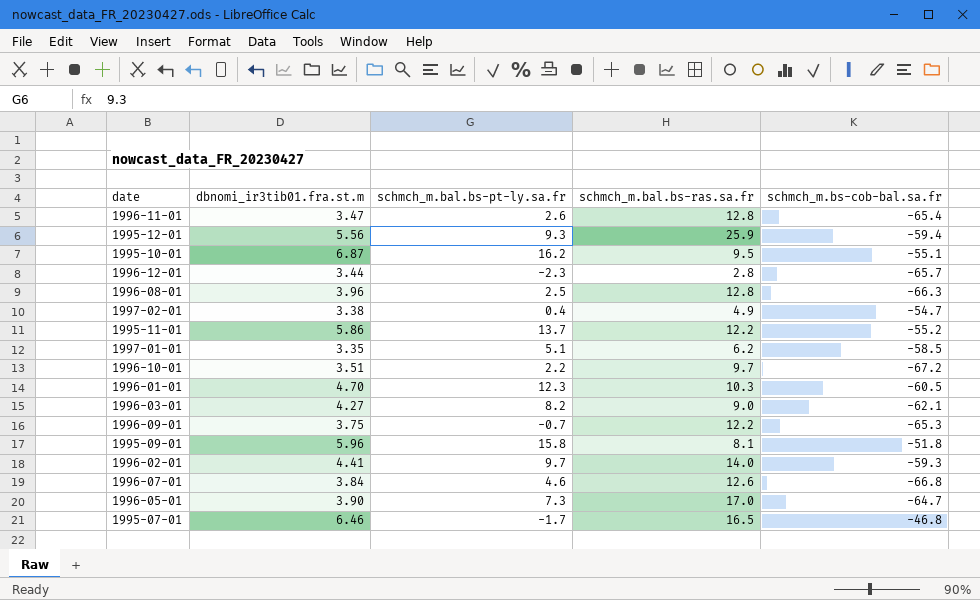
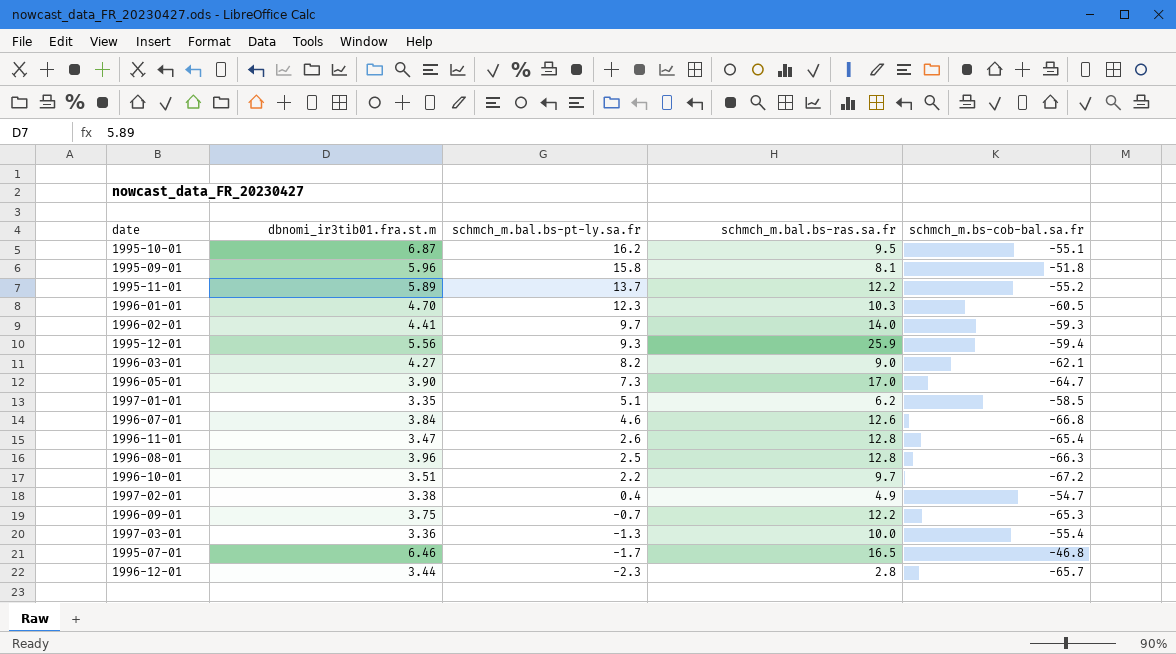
row order: none -> schmch_m.bal.bs-pt-ly.sa.fr descending
1995-11-01 | dbnomi_ir3tib01.fra.st.m: 5.86 -> 5.89
row 1997-03-01: none -> 3.36 | -1.3 | 10.0 | -55.4

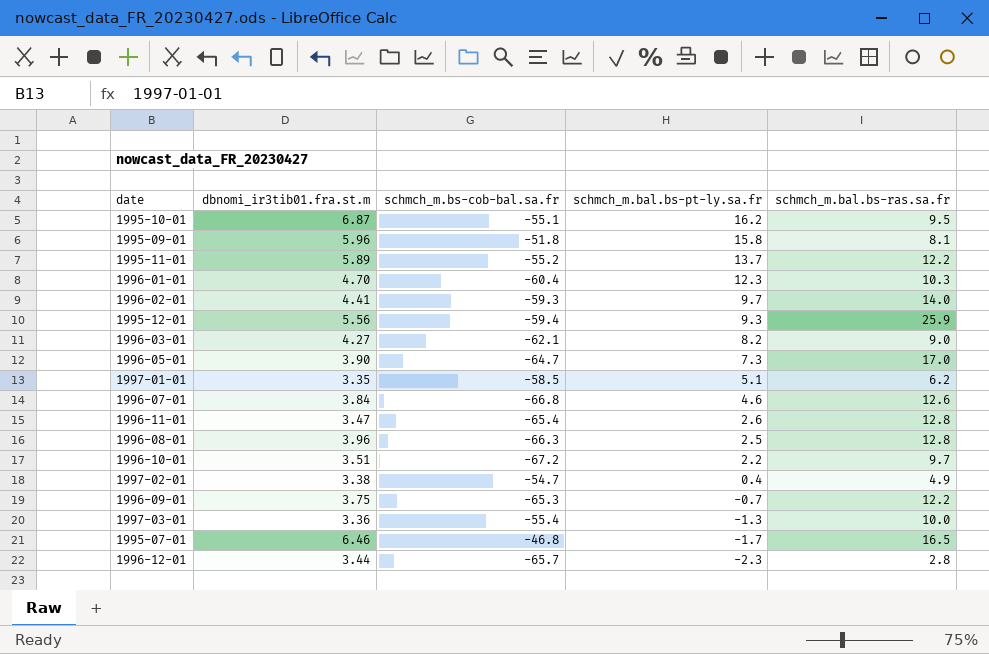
column schmch_m.bs-cob-bal.sa.fr | position: 5 -> 3
1996-01-01 | schmch_m.bs-cob-bal.sa.fr: -60.5 -> -60.4

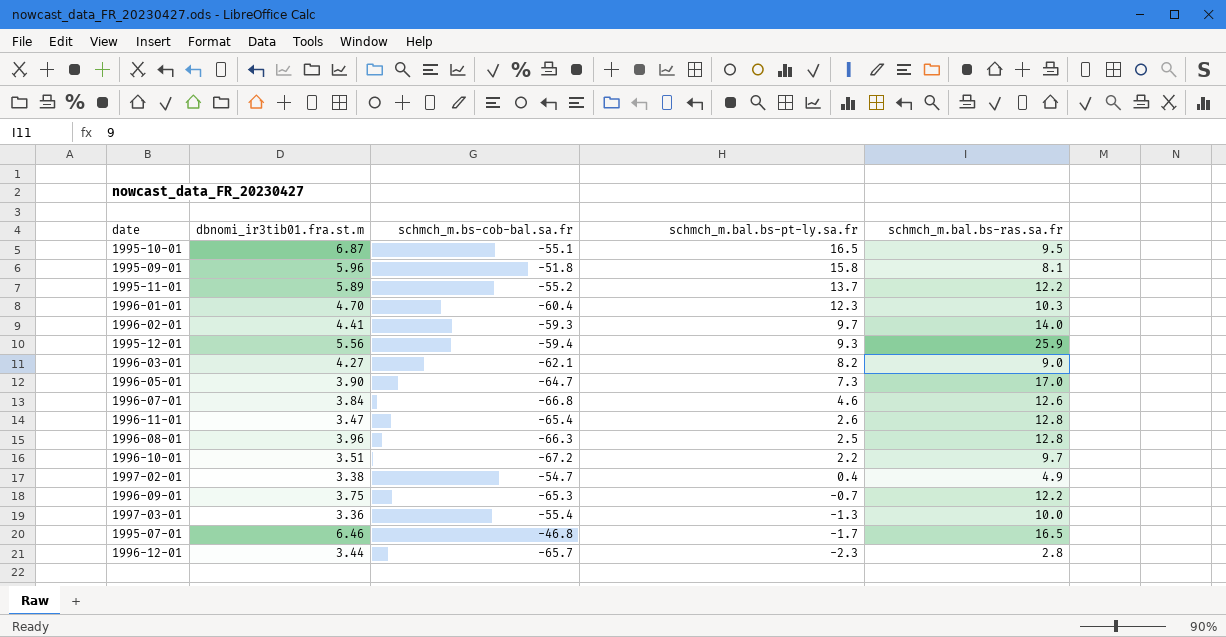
row 1997-01-01: 3.35 | -58.5 | 5.1 | 6.2 -> none
1995-10-01 | schmch_m.bal.bs-pt-ly.sa.fr: 16.2 -> 16.5

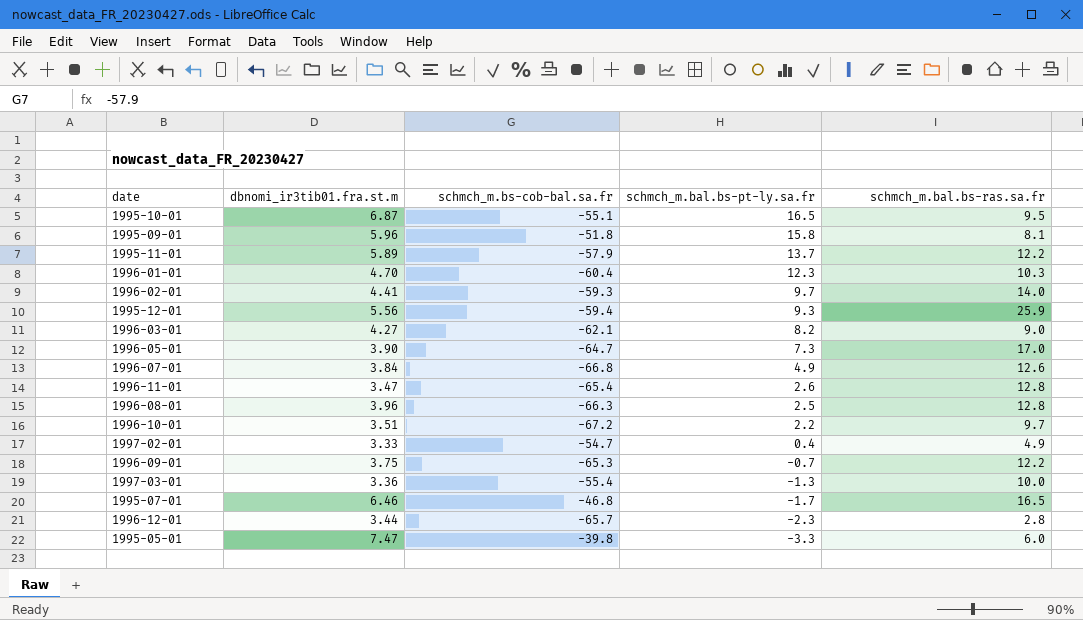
1995-11-01 | schmch_m.bs-cob-bal.sa.fr: -55.2 -> -57.9
1996-07-01 | schmch_m.bal.bs-pt-ly.sa.fr: 4.6 -> 4.9
1997-02-01 | dbnomi_ir3tib01.fra.st.m: 3.38 -> 3.33
row 1995-05-01: none -> 7.47 | -39.8 | -3.3 | 6.0

